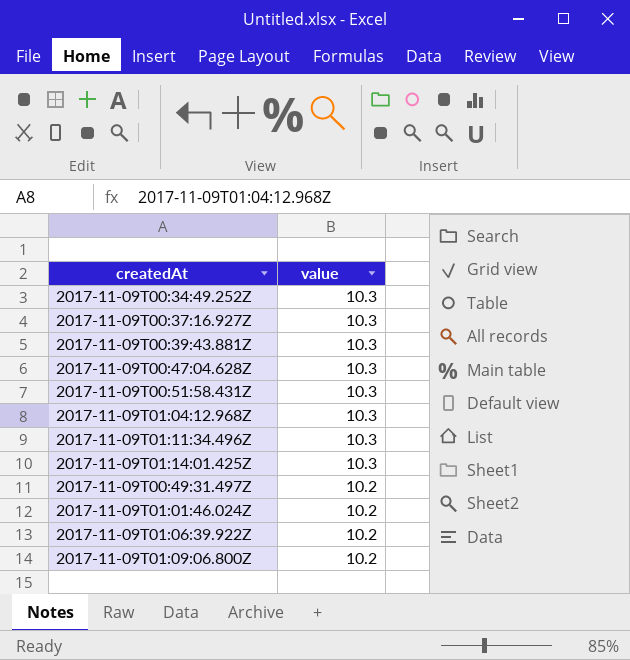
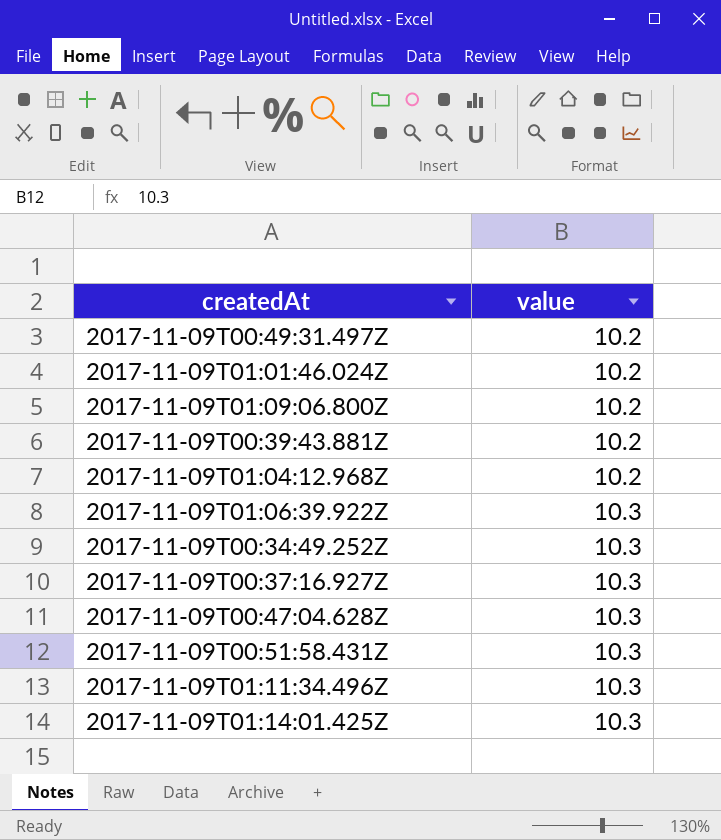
row order: value descending -> value ascending
2017-11-09T00:39:43.881Z | value: 10.3 -> 10.2
2017-11-09T01:04:12.968Z | value: 10.3 -> 10.2
2017-11-09T01:06:39.922Z | value: 10.2 -> 10.3

